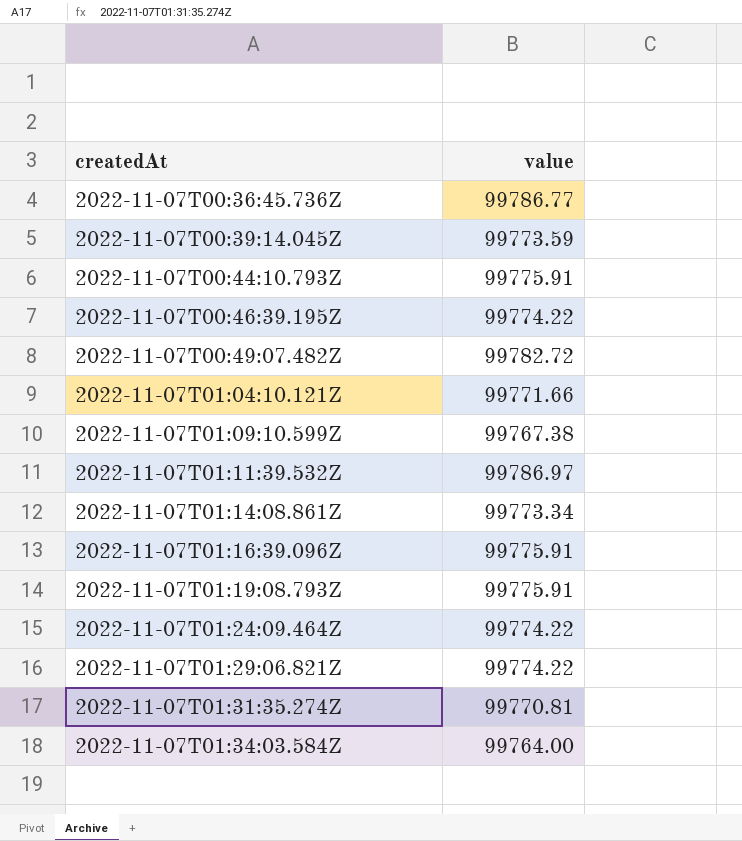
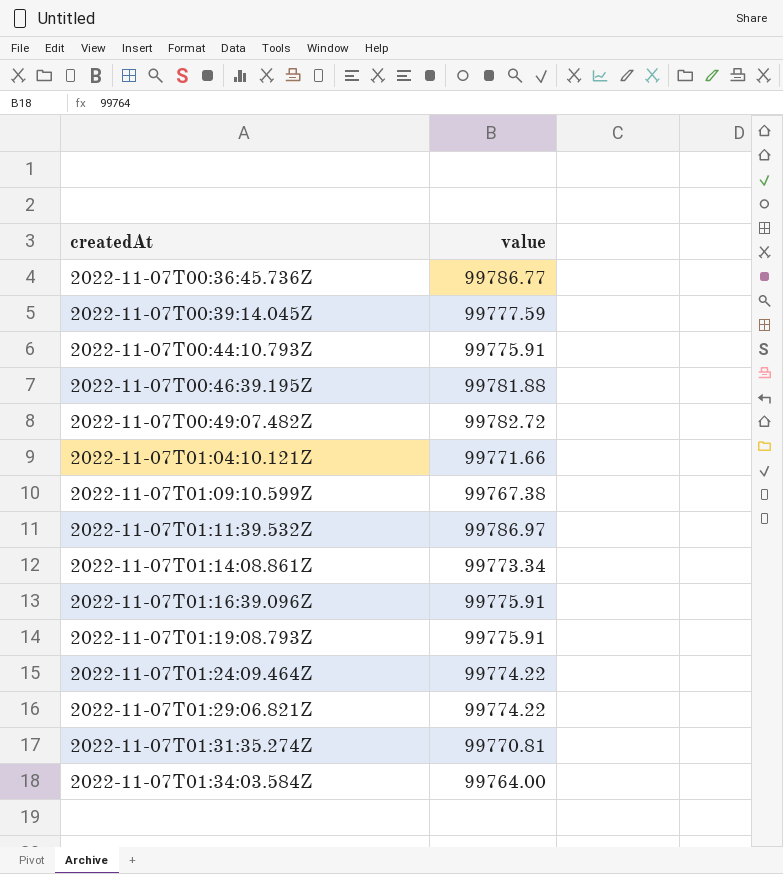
2022-11-07T00:39:14.045Z | value: 99773.59 -> 99777.59
2022-11-07T00:46:39.195Z | value: 99774.22 -> 99781.88

